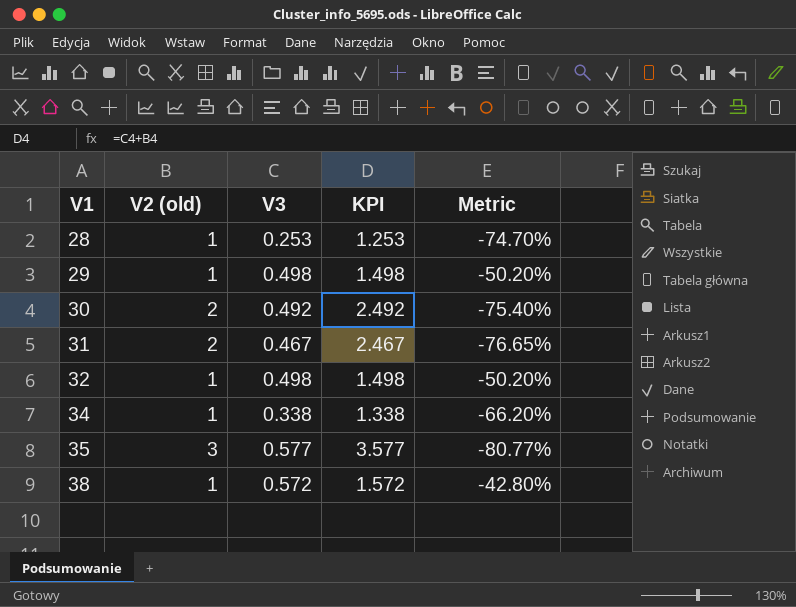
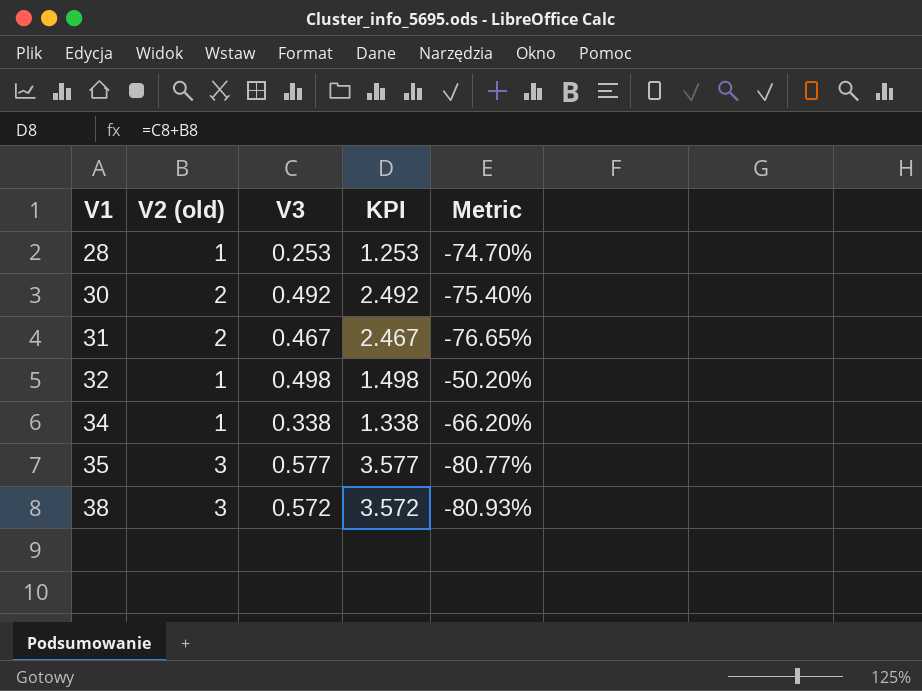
row 29: 1 | 0.498 | 1.498 | -50.20% -> none
38 | V2 (old): 1 -> 3
38 | KPI: 1.572 -> 3.572
38 | Metric: -42.80% -> -80.93%

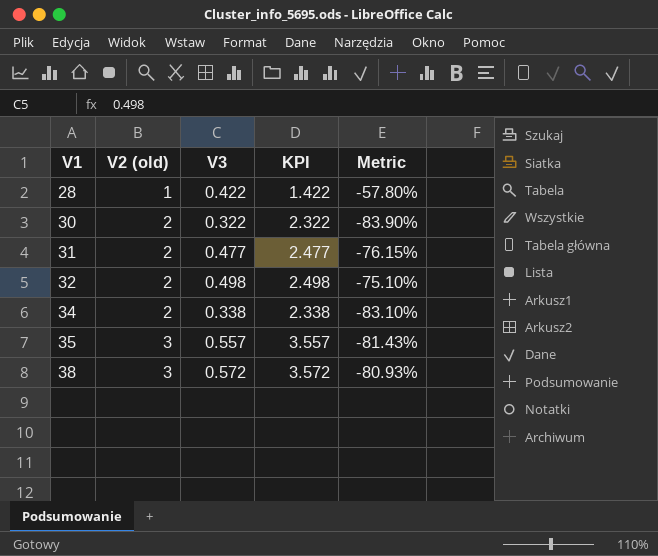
28 | V3: 0.253 -> 0.422
28 | KPI: 1.253 -> 1.422
28 | Metric: -74.70% -> -57.80%
30 | V3: 0.492 -> 0.322
30 | KPI: 2.492 -> 2.322
30 | Metric: -75.40% -> -83.90%
31 | V3: 0.467 -> 0.477
31 | KPI: 2.467 -> 2.477
31 | Metric: -76.65% -> -76.15%
32 | V2 (old): 1 -> 2
32 | KPI: 1.498 -> 2.498
32 | Metric: -50.20% -> -75.10%
34 | V2 (old): 1 -> 2
34 | KPI: 1.338 -> 2.338
34 | Metric: -66.20% -> -83.10%
35 | V3: 0.577 -> 0.557
35 | KPI: 3.577 -> 3.557
35 | Metric: -80.77% -> -81.43%

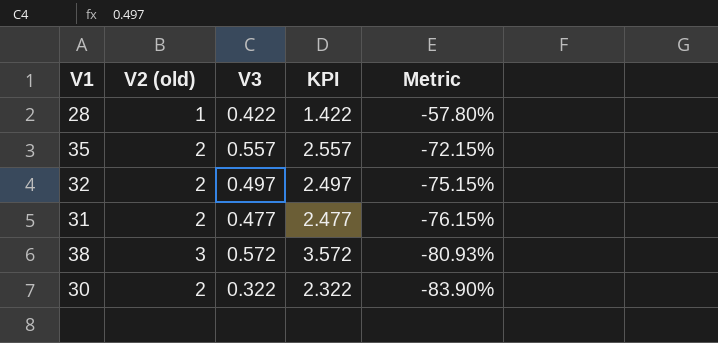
row order: V1 ascending -> Metric descending
row 34: 2 | 0.338 | 2.338 | -83.10% -> none
35 | V2 (old): 3 -> 2
35 | KPI: 3.557 -> 2.557
35 | Metric: -81.43% -> -72.15%
32 | V3: 0.498 -> 0.497
32 | KPI: 2.498 -> 2.497
32 | Metric: -75.10% -> -75.15%

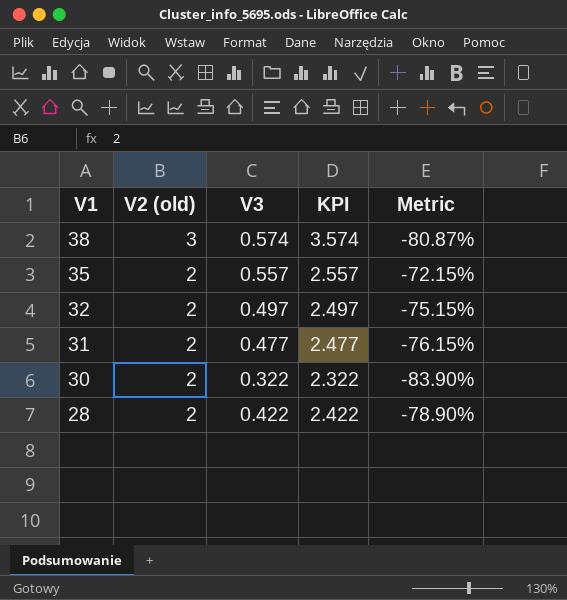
row order: Metric descending -> V1 descending
38 | V3: 0.572 -> 0.574
38 | KPI: 3.572 -> 3.574
38 | Metric: -80.93% -> -80.87%
28 | V2 (old): 1 -> 2
28 | KPI: 1.422 -> 2.422
28 | Metric: -57.80% -> -78.90%

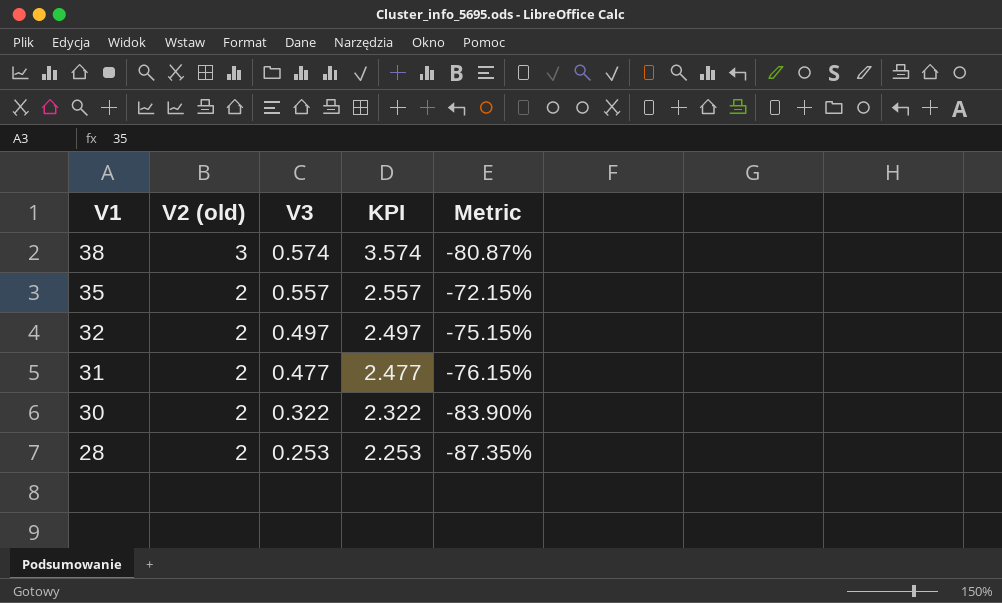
28 | V3: 0.422 -> 0.253
28 | KPI: 2.422 -> 2.253
28 | Metric: -78.90% -> -87.35%

